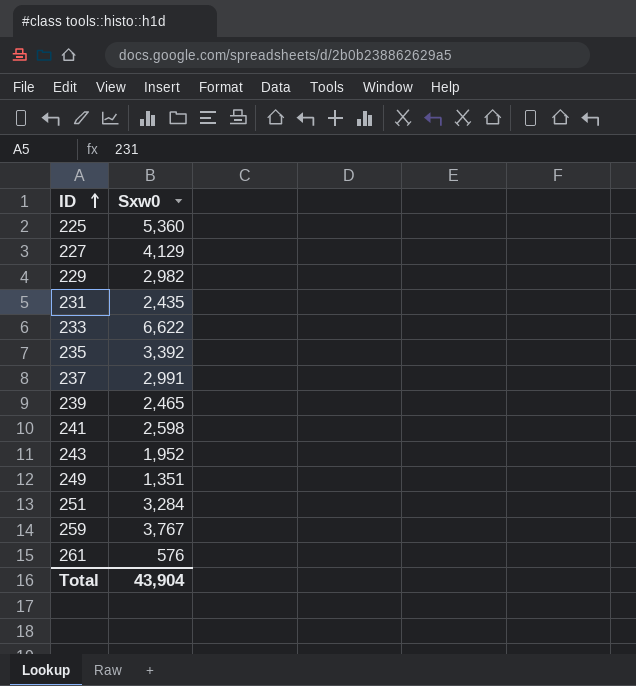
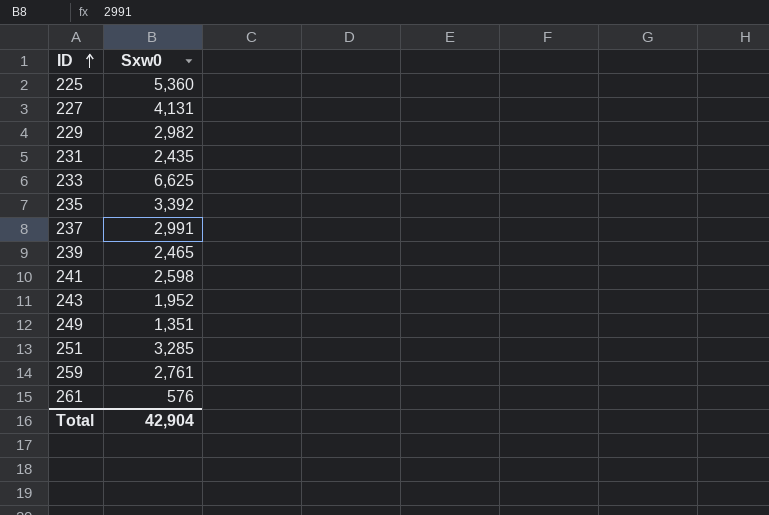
227 | Sxw0: 4,129 -> 4,131
233 | Sxw0: 6,622 -> 6,625
251 | Sxw0: 3,284 -> 3,285
259 | Sxw0: 3,767 -> 2,761
Total | Sxw0: 43,904 -> 42,904

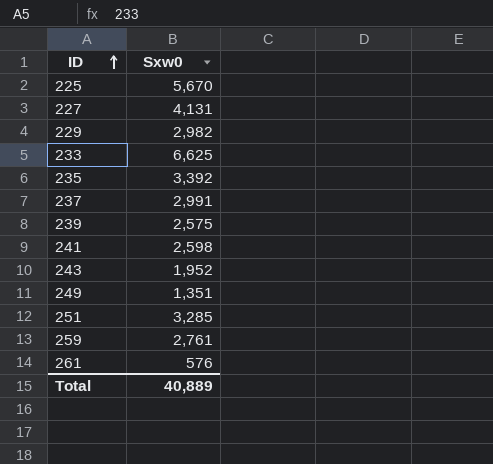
row 231: 2,435 -> none
225 | Sxw0: 5,360 -> 5,670
239 | Sxw0: 2,465 -> 2,575
Total | Sxw0: 42,904 -> 40,889

